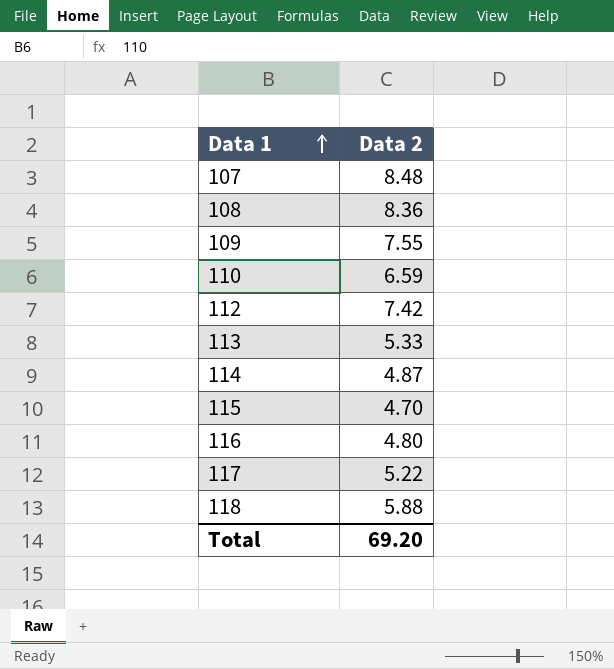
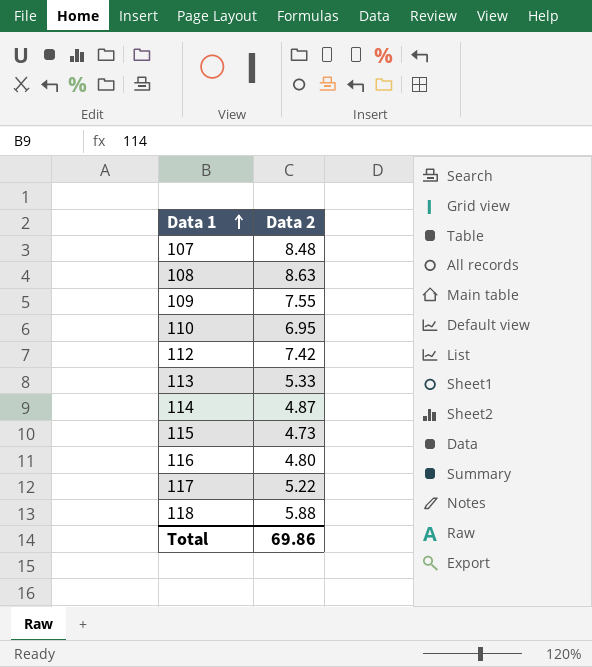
108 | Data 2: 8.36 -> 8.63
110 | Data 2: 6.59 -> 6.95
115 | Data 2: 4.70 -> 4.73
Total | Data 2: 69.20 -> 69.86

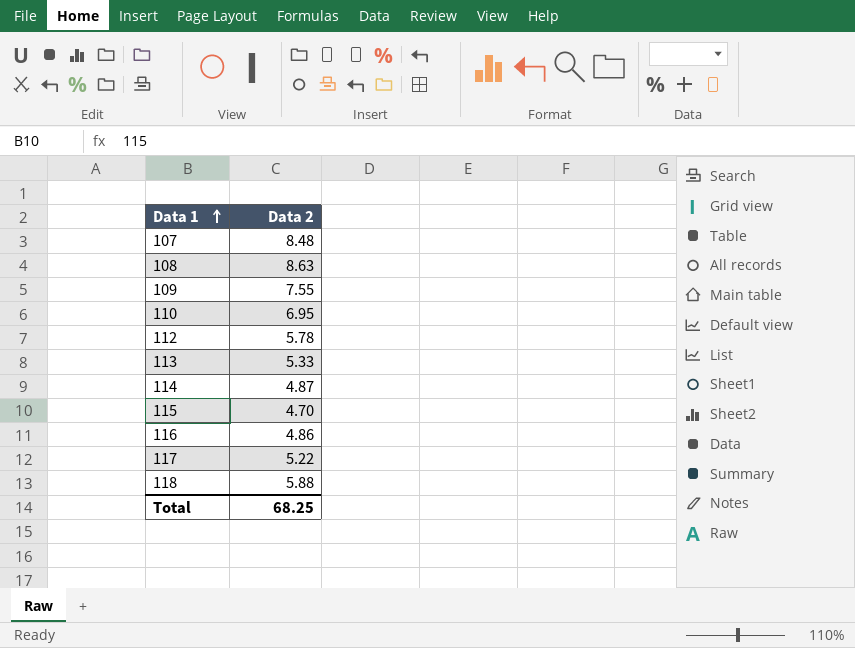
112 | Data 2: 7.42 -> 5.78
115 | Data 2: 4.73 -> 4.70
116 | Data 2: 4.80 -> 4.86
Total | Data 2: 69.86 -> 68.25

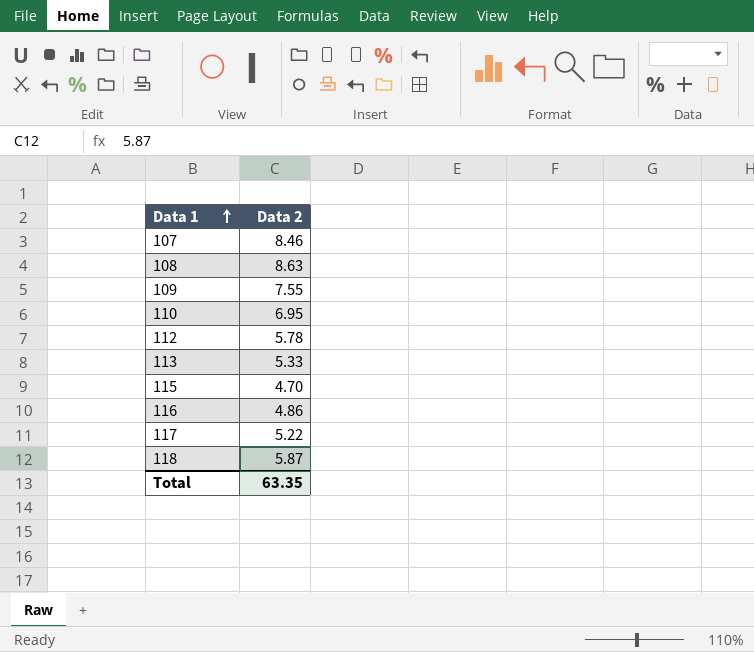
row 114: 4.87 -> none
107 | Data 2: 8.48 -> 8.46
118 | Data 2: 5.88 -> 5.87
Total | Data 2: 68.25 -> 63.35

